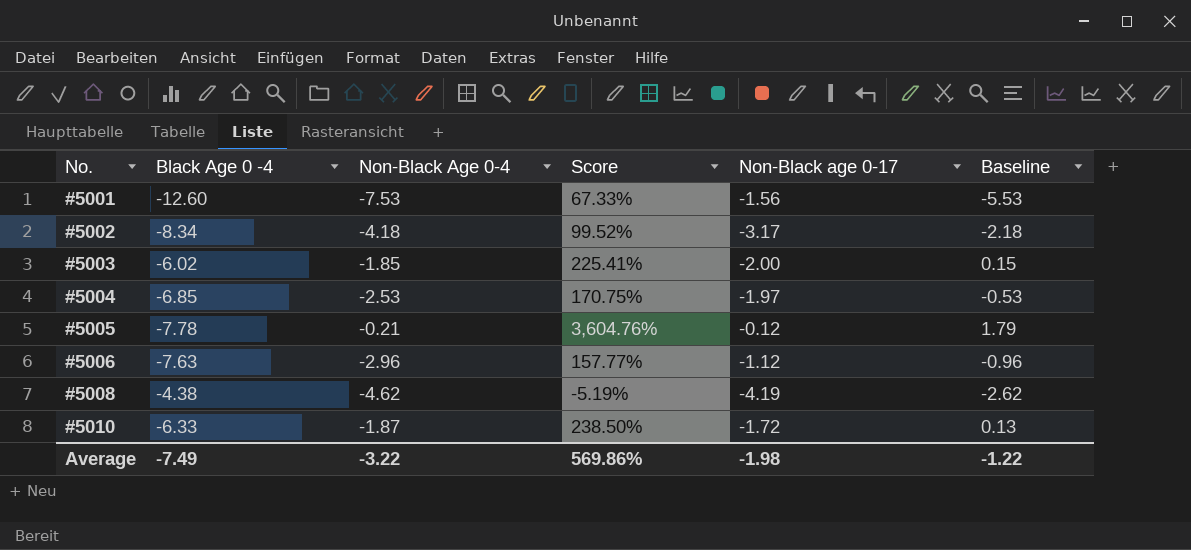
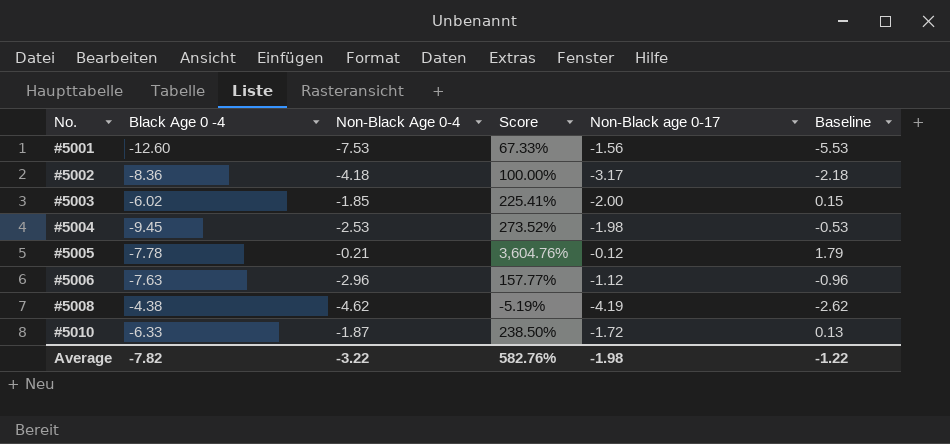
#5002 | Black Age 0 -4: -8.34 -> -8.36
#5002 | Score: 99.52% -> 100.00%
#5004 | Black Age 0 -4: -6.85 -> -9.45
#5004 | Score: 170.75% -> 273.52%
#5004 | Non-Black age 0-17: -1.97 -> -1.98
Average | Black Age 0 -4: -7.49 -> -7.82
Average | Score: 569.86% -> 582.76%

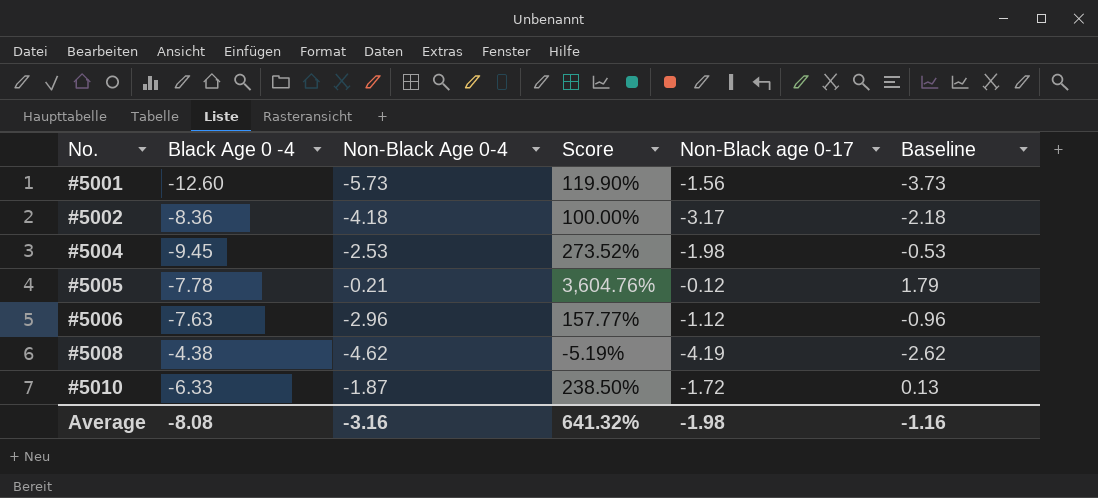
row #5003: -6.02 | -1.85 | 225.41% | -2.00 | 0.15 -> none
#5001 | Non-Black Age 0-4: -7.53 -> -5.73
#5001 | Score: 67.33% -> 119.90%
#5001 | Baseline: -5.53 -> -3.73
Average | Black Age 0 -4: -7.82 -> -8.08
Average | Non-Black Age 0-4: -3.22 -> -3.16
Average | Score: 582.76% -> 641.32%
Average | Baseline: -1.22 -> -1.16

